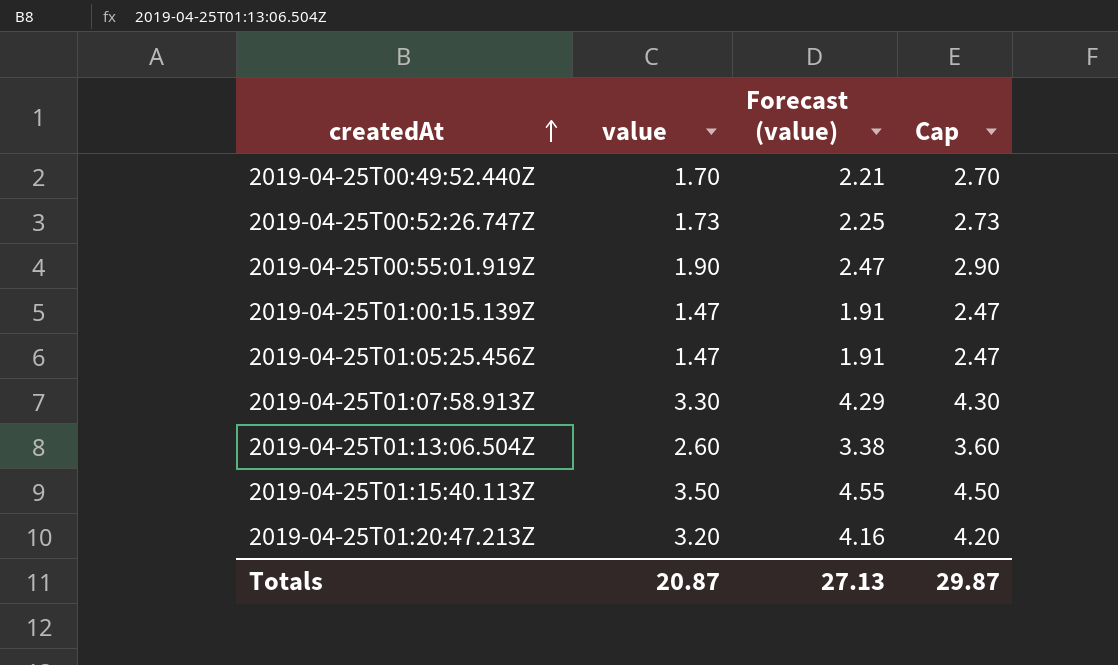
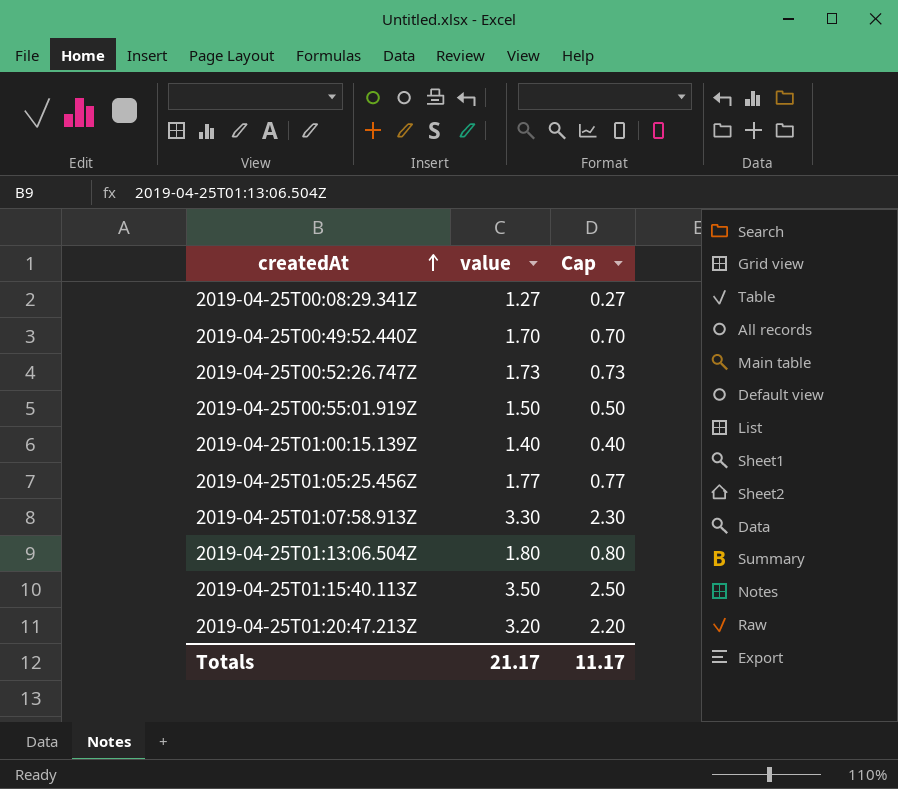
column Forecast (value) | formula: [value] * 1.3 -> none
column Cap | formula: [value] + 1 -> [value] - 1
row 2019-04-25T00:08:29.341Z: none -> 1.27 | 0.27
2019-04-25T00:55:01.919Z | value: 1.90 -> 1.50
2019-04-25T01:00:15.139Z | value: 1.47 -> 1.40
2019-04-25T01:05:25.456Z | value: 1.47 -> 1.77
2019-04-25T01:13:06.504Z | value: 2.60 -> 1.80
Totals | value: 20.87 -> 21.17
Totals | Cap: 29.87 -> 11.17

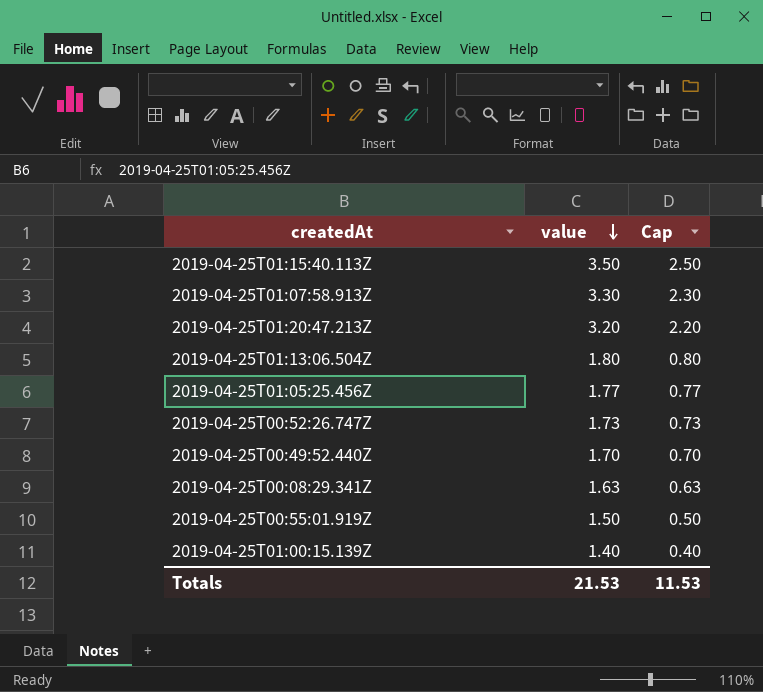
row order: createdAt ascending -> value descending
2019-04-25T00:08:29.341Z | value: 1.27 -> 1.63
2019-04-25T00:08:29.341Z | Cap: 0.27 -> 0.63
Totals | value: 21.17 -> 21.53
Totals | Cap: 11.17 -> 11.53

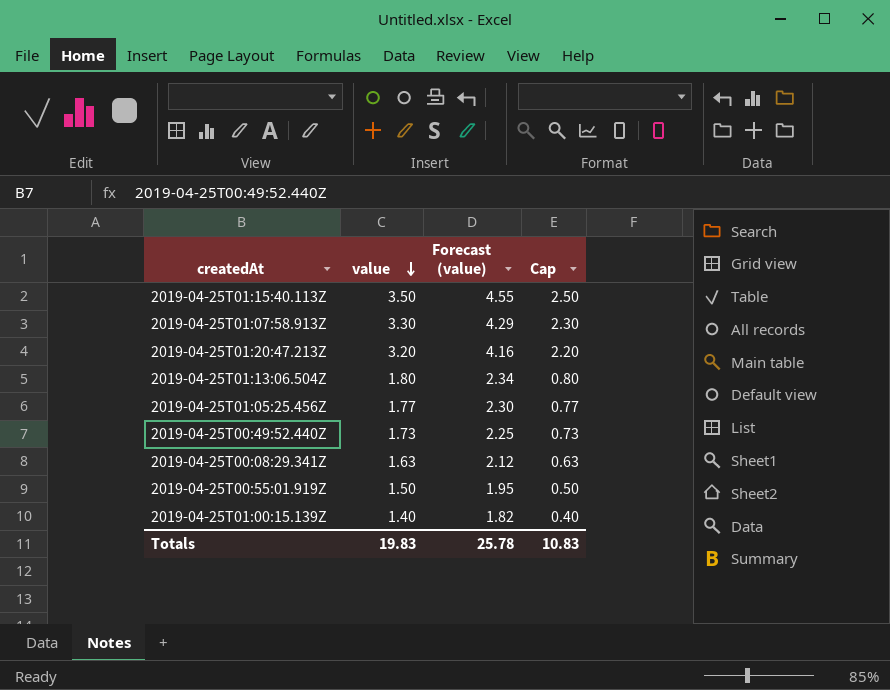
column Forecast (value) | formula: none -> [value] * 1.3
row 2019-04-25T00:52:26.747Z: 1.73 | 0.73 -> none
2019-04-25T00:49:52.440Z | value: 1.70 -> 1.73
2019-04-25T00:49:52.440Z | Cap: 0.70 -> 0.73
Totals | value: 21.53 -> 19.83
Totals | Cap: 11.53 -> 10.83

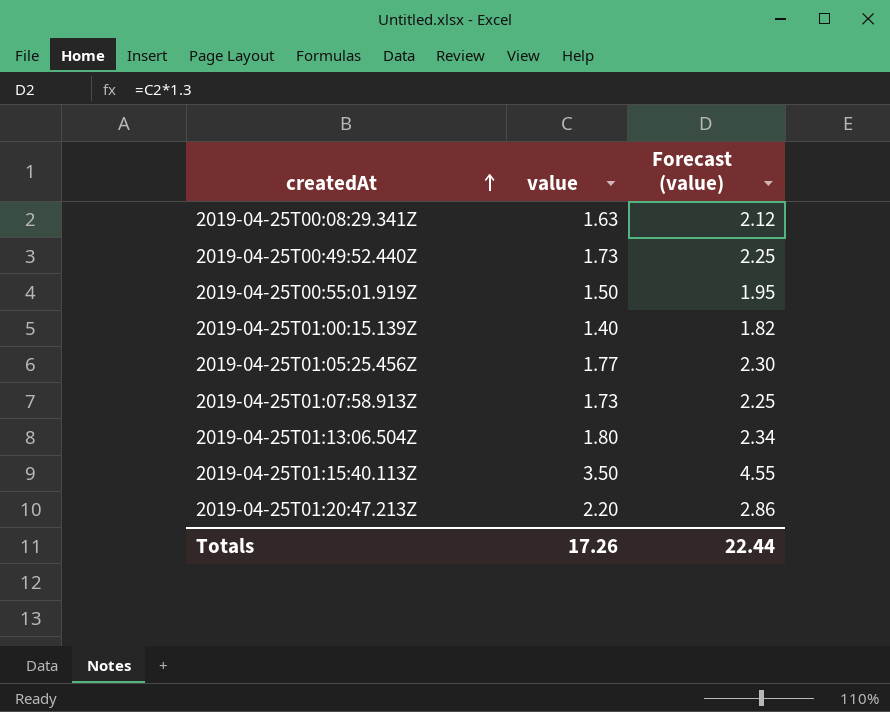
row order: value descending -> createdAt ascending
column Cap | formula: [value] - 1 -> none
2019-04-25T01:07:58.913Z | value: 3.30 -> 1.73
2019-04-25T01:07:58.913Z | Forecast (value): 4.29 -> 2.25
2019-04-25T01:20:47.213Z | value: 3.20 -> 2.20
2019-04-25T01:20:47.213Z | Forecast (value): 4.16 -> 2.86
Totals | value: 19.83 -> 17.26
Totals | Forecast (value): 25.78 -> 22.44

